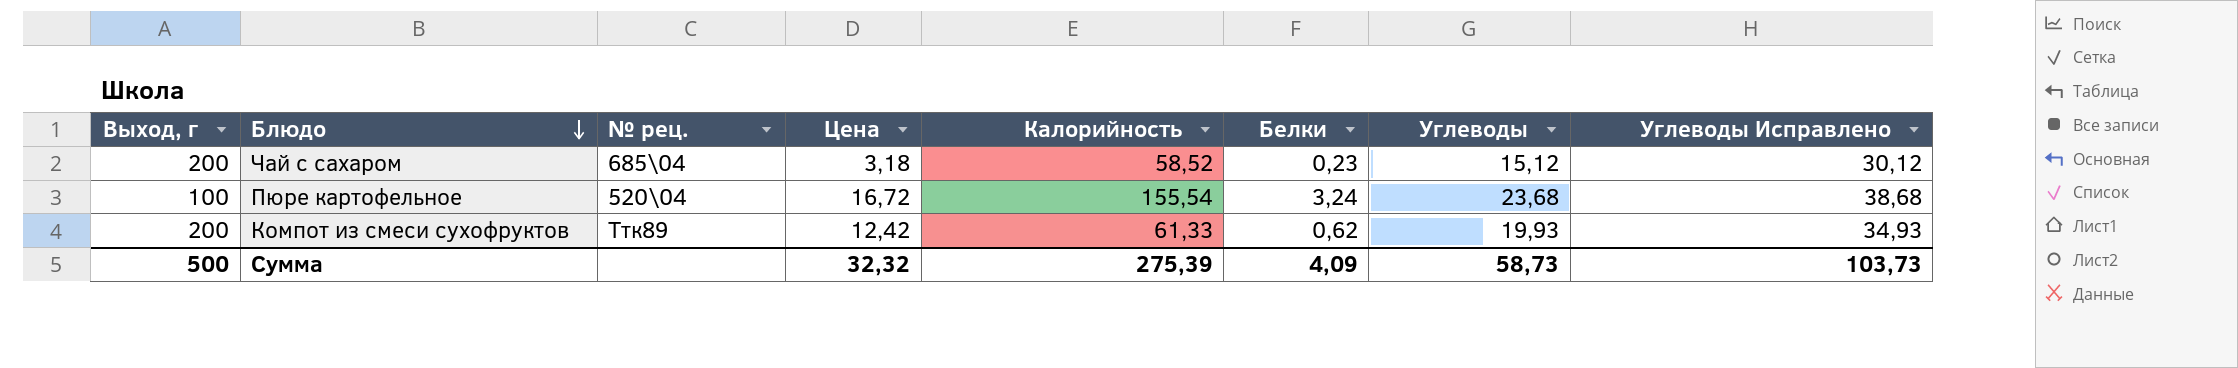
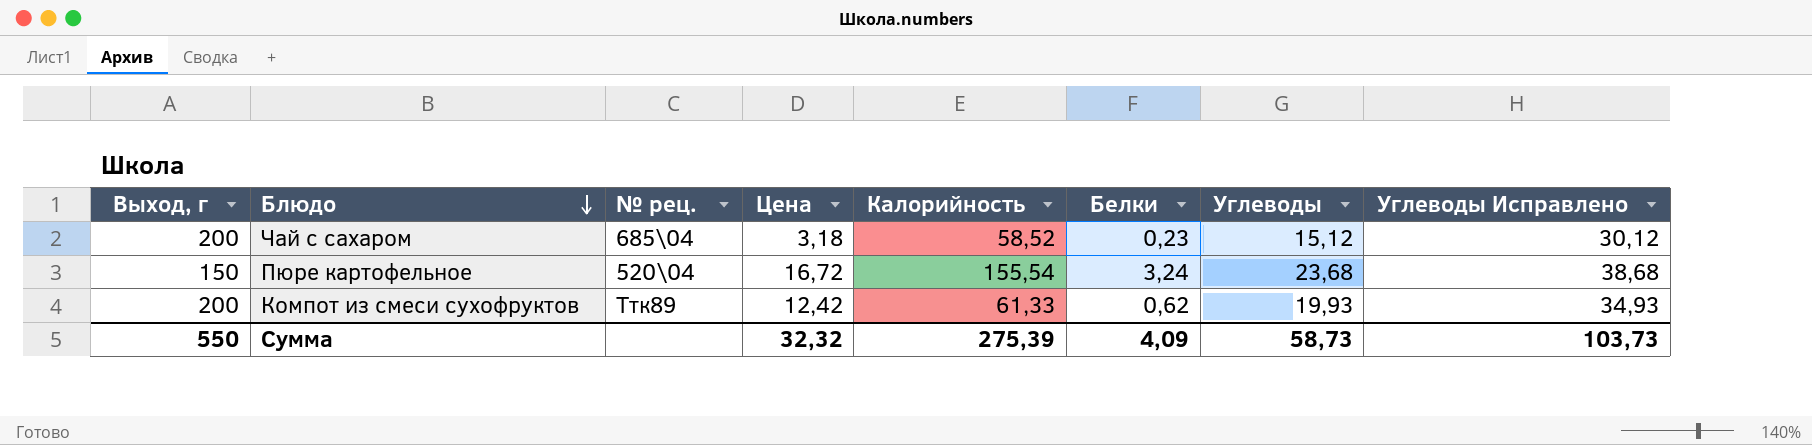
Пюре картофельное | Выход, г: 100 -> 150
Сумма | Выход, г: 500 -> 550

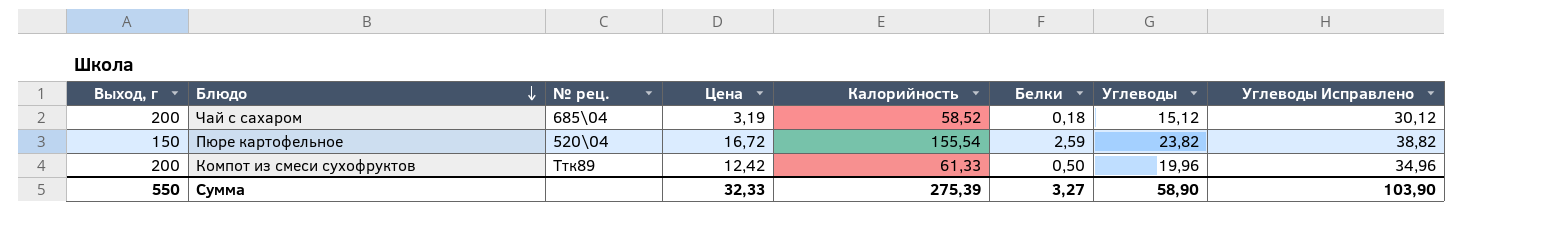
Чай с сахаром | Цена: 3,18 -> 3,19
Чай с сахаром | Белки: 0,23 -> 0,18
Пюре картофельное | Белки: 3,24 -> 2,59
Пюре картофельное | Углеводы: 23,68 -> 23,82
Пюре картофельное | Углеводы Исправлено: 38,68 -> 38,82
Компот из смеси сухофруктов | Белки: 0,62 -> 0,50
Компот из смеси сухофруктов | Углеводы: 19,93 -> 19,96
Компот из смеси сухофруктов | Углеводы Исправлено: 34,93 -> 34,96
Сумма | Цена: 32,32 -> 32,33
Сумма | Белки: 4,09 -> 3,27
Сумма | Углеводы: 58,73 -> 58,90
Сумма | Углеводы Исправлено: 103,73 -> 103,90

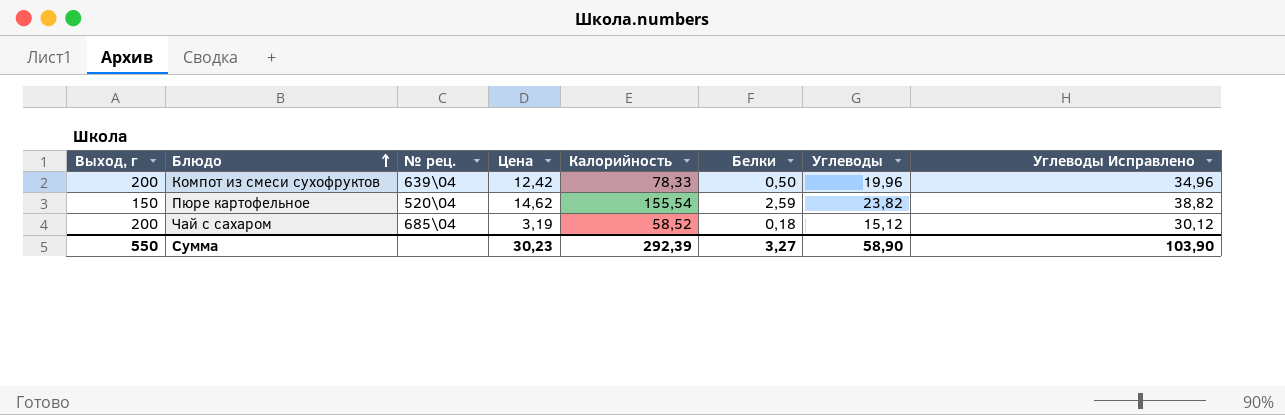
row order: Блюдо descending -> Блюдо ascending
Компот из смеси сухофруктов | № рец.: Ттк89 -> 639\04
Компот из смеси сухофруктов | Калорийность: 61,33 -> 78,33
Пюре картофельное | Цена: 16,72 -> 14,62
Сумма | Цена: 32,33 -> 30,23
Сумма | Калорийность: 275,39 -> 292,39

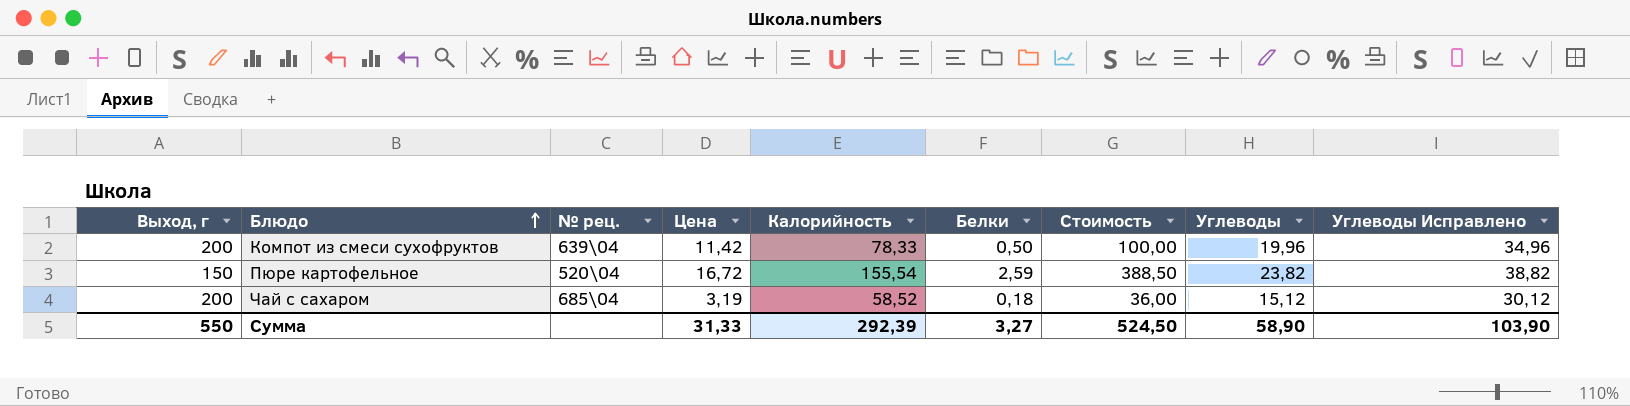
column Стоимость | formula: none -> [Выход, г] * [Белки]
Компот из смеси сухофруктов | Цена: 12,42 -> 11,42
Пюре картофельное | Цена: 14,62 -> 16,72
Сумма | Цена: 30,23 -> 31,33

